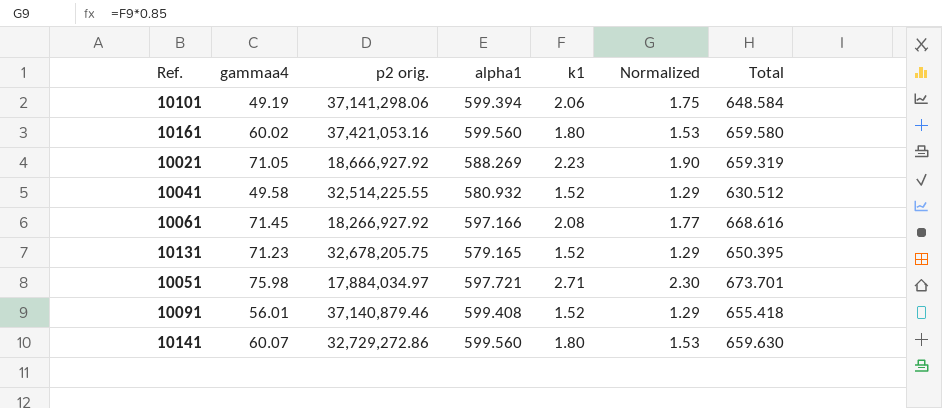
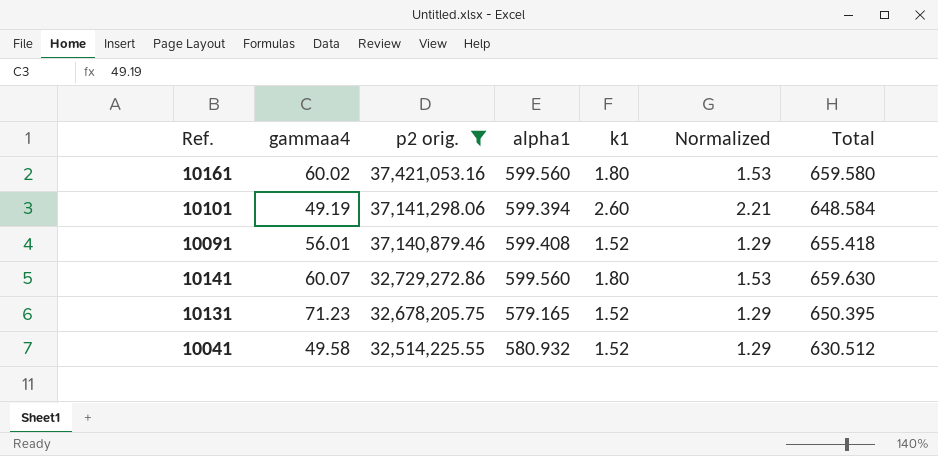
filter: none -> p2 orig. >= 32,514,225.55
row order: none -> p2 orig. descending
10101 | k1: 2.06 -> 2.60
10101 | Normalized: 1.75 -> 2.21

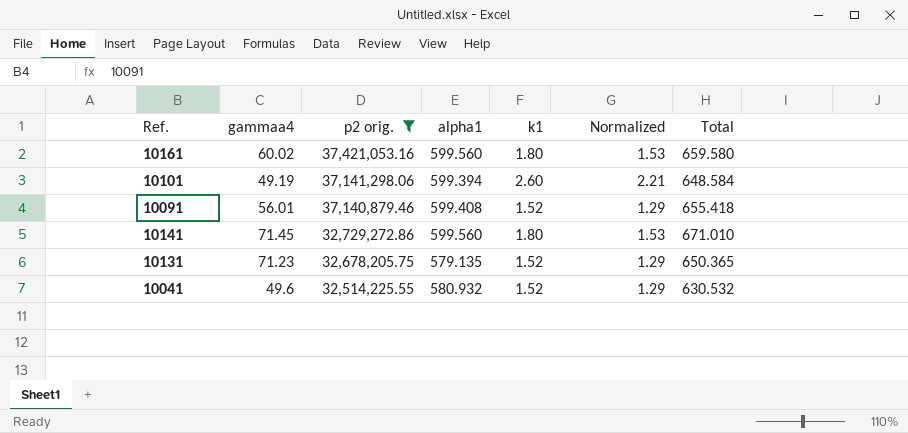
10141 | gammaa4: 60.07 -> 71.45
10141 | Total: 659.630 -> 671.010
10131 | alpha1: 579.165 -> 579.135
10131 | Total: 650.395 -> 650.365
10041 | gammaa4: 49.58 -> 49.6
10041 | Total: 630.512 -> 630.532

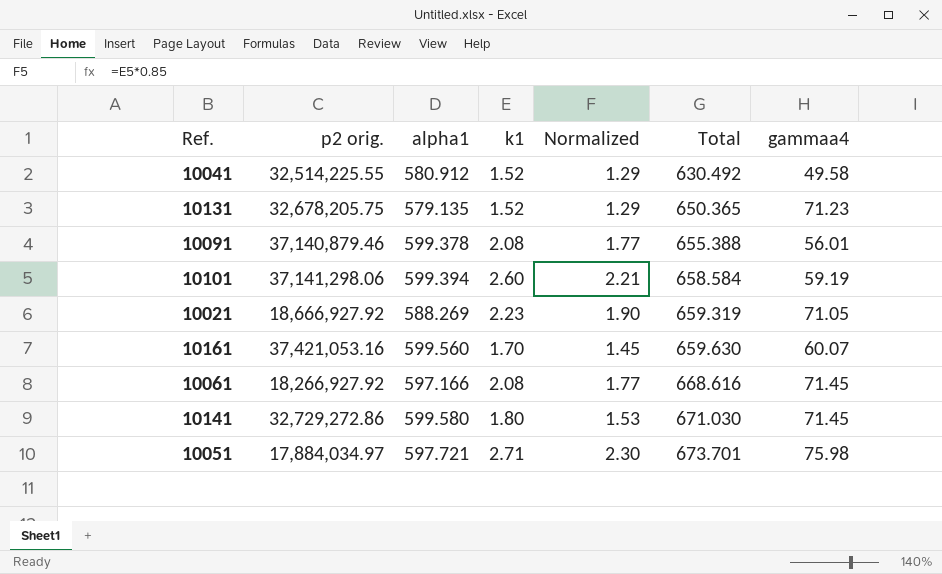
filter: p2 orig. >= 32,514,225.55 -> none
row order: p2 orig. descending -> Total ascending
column gammaa4 | position: 2 -> 7
10041 | alpha1: 580.932 -> 580.912
10041 | Total: 630.532 -> 630.492
10041 | gammaa4: 49.6 -> 49.58
10091 | alpha1: 599.408 -> 599.378
10091 | k1: 1.52 -> 2.08
10091 | Normalized: 1.29 -> 1.77
10091 | Total: 655.418 -> 655.388
10101 | Total: 648.584 -> 658.584
10101 | gammaa4: 49.19 -> 59.19
10161 | k1: 1.80 -> 1.70
10161 | Normalized: 1.53 -> 1.45
10161 | Total: 659.580 -> 659.630
10161 | gammaa4: 60.02 -> 60.07
10141 | alpha1: 599.560 -> 599.580
10141 | Total: 671.010 -> 671.030

